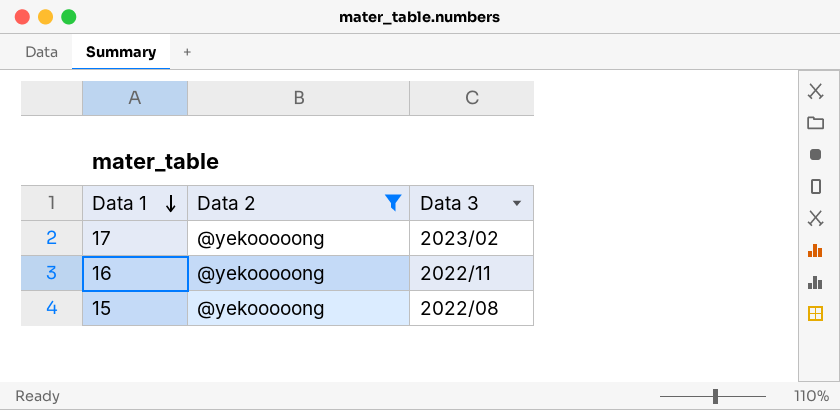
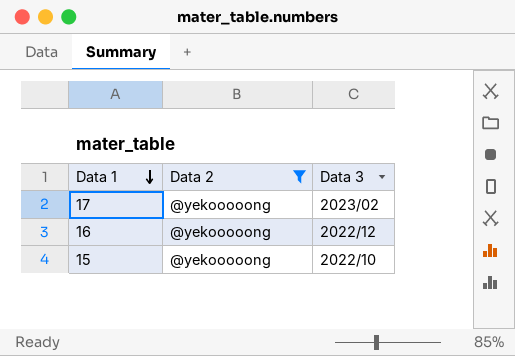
16 | Data 3: 2022/11 -> 2022/12
15 | Data 3: 2022/08 -> 2022/10

